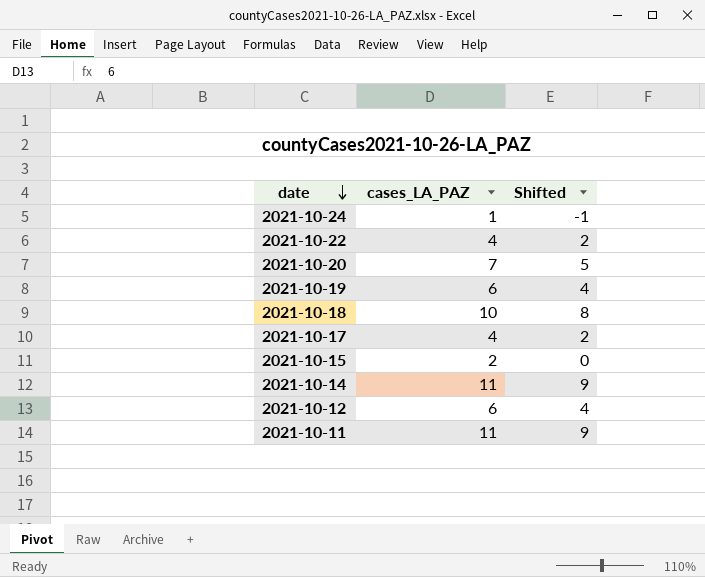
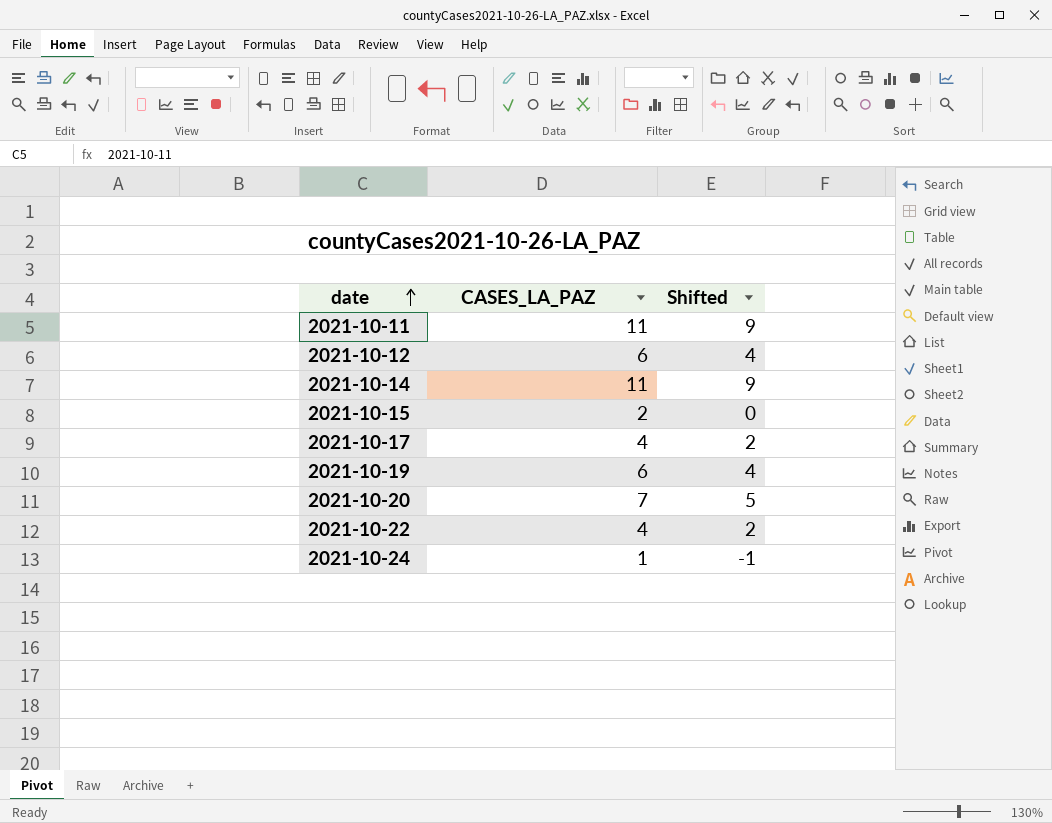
row order: date descending -> date ascending
column name: cases_LA_PAZ -> CASES_LA_PAZ
row 2021-10-18: 10 | 8 -> none

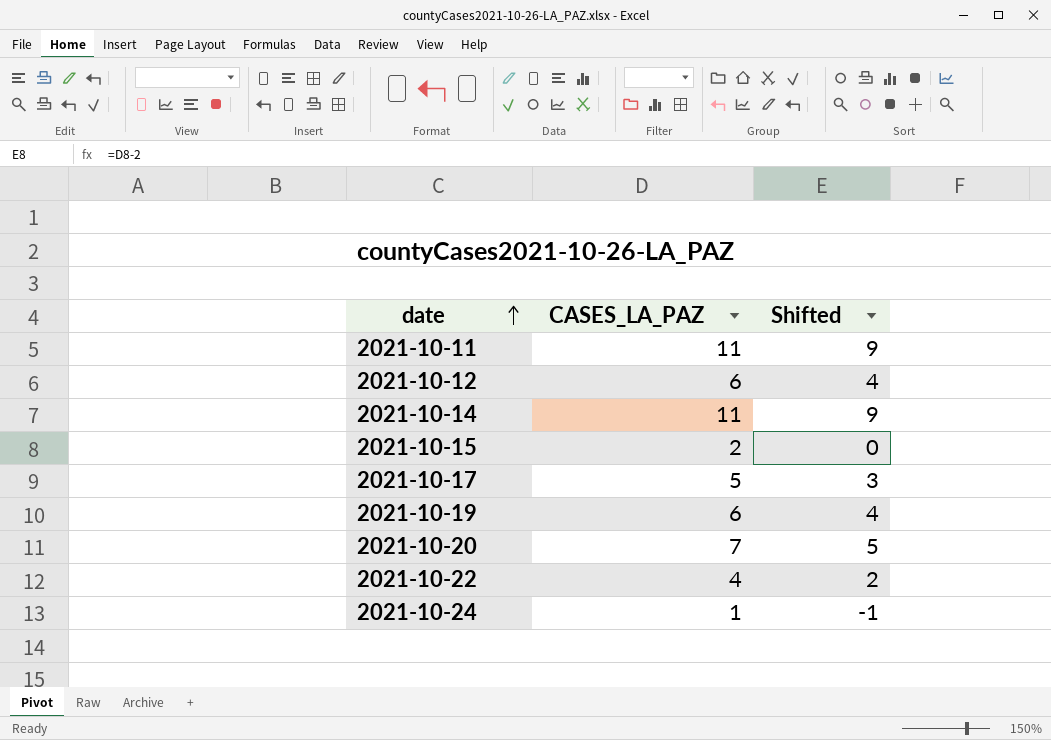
2021-10-17 | CASES_LA_PAZ: 4 -> 5
2021-10-17 | Shifted: 2 -> 3

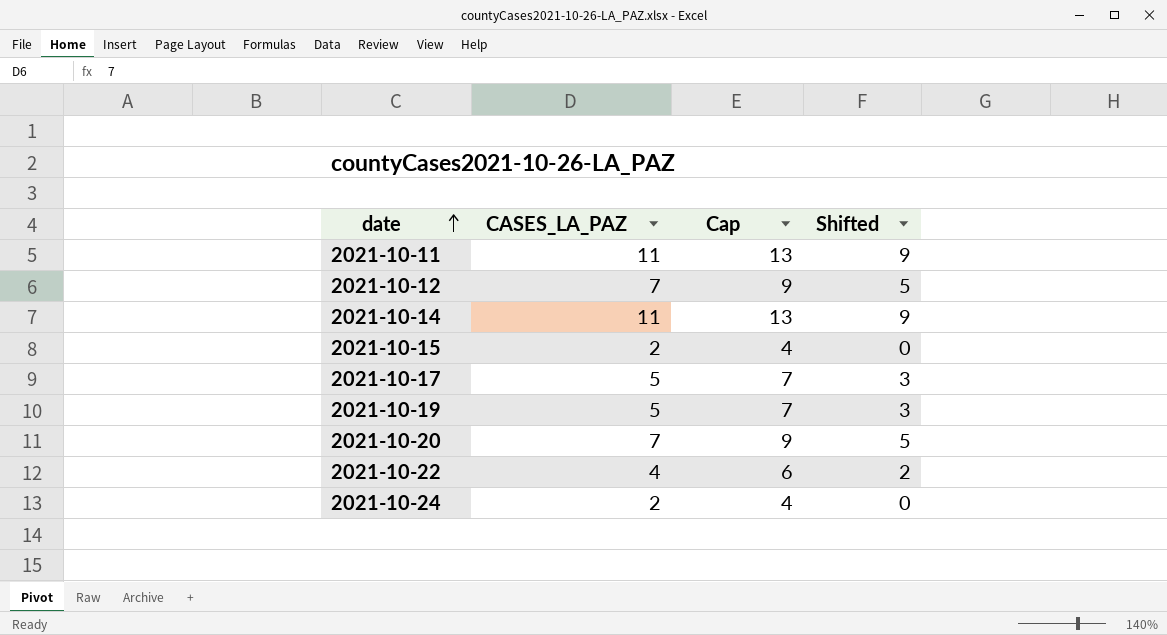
column Cap | formula: none -> [CASES_LA_PAZ] + 2
2021-10-12 | CASES_LA_PAZ: 6 -> 7
2021-10-12 | Shifted: 4 -> 5
2021-10-19 | CASES_LA_PAZ: 6 -> 5
2021-10-19 | Shifted: 4 -> 3
2021-10-24 | CASES_LA_PAZ: 1 -> 2
2021-10-24 | Shifted: -1 -> 0

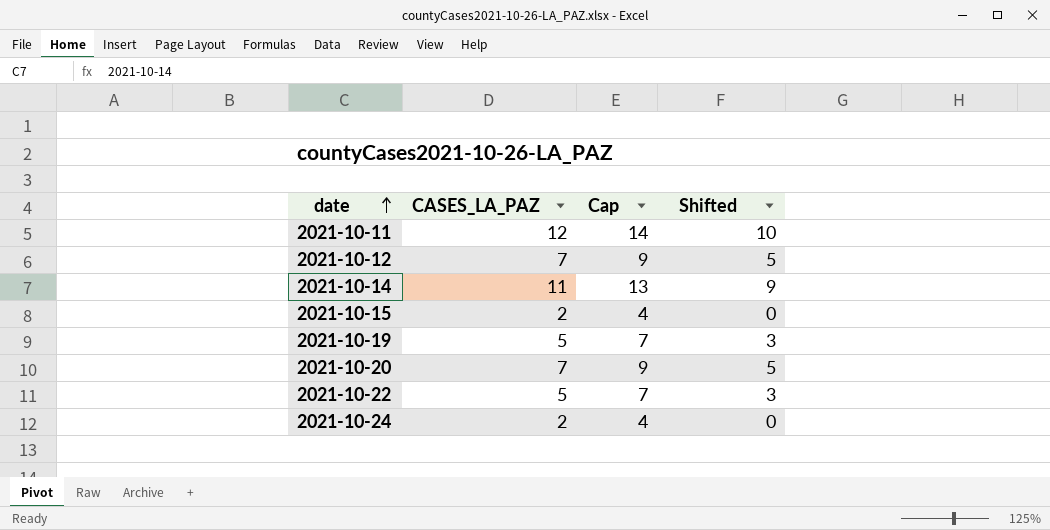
row 2021-10-17: 5 | 7 | 3 -> none
2021-10-11 | CASES_LA_PAZ: 11 -> 12
2021-10-11 | Cap: 13 -> 14
2021-10-11 | Shifted: 9 -> 10
2021-10-22 | CASES_LA_PAZ: 4 -> 5
2021-10-22 | Cap: 6 -> 7
2021-10-22 | Shifted: 2 -> 3

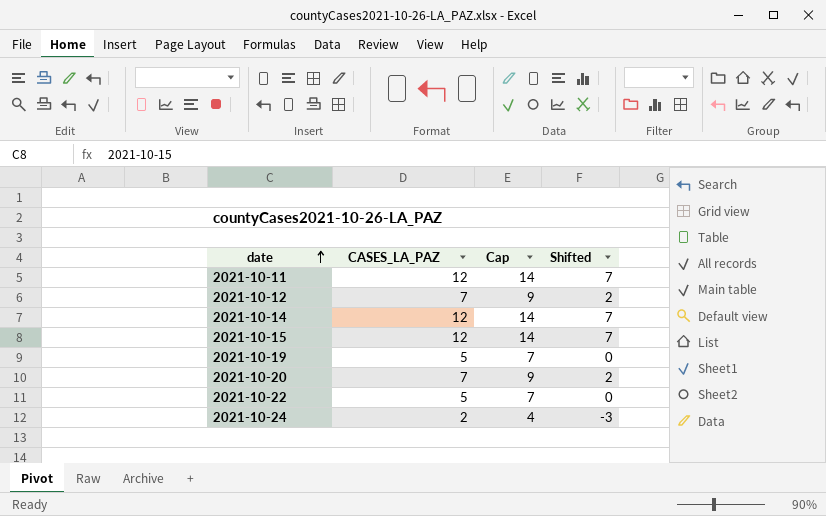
column Shifted | formula: [CASES_LA_PAZ] - 2 -> [CASES_LA_PAZ] - 5
2021-10-14 | CASES_LA_PAZ: 11 -> 12
2021-10-14 | Cap: 13 -> 14
2021-10-15 | CASES_LA_PAZ: 2 -> 12
2021-10-15 | Cap: 4 -> 14

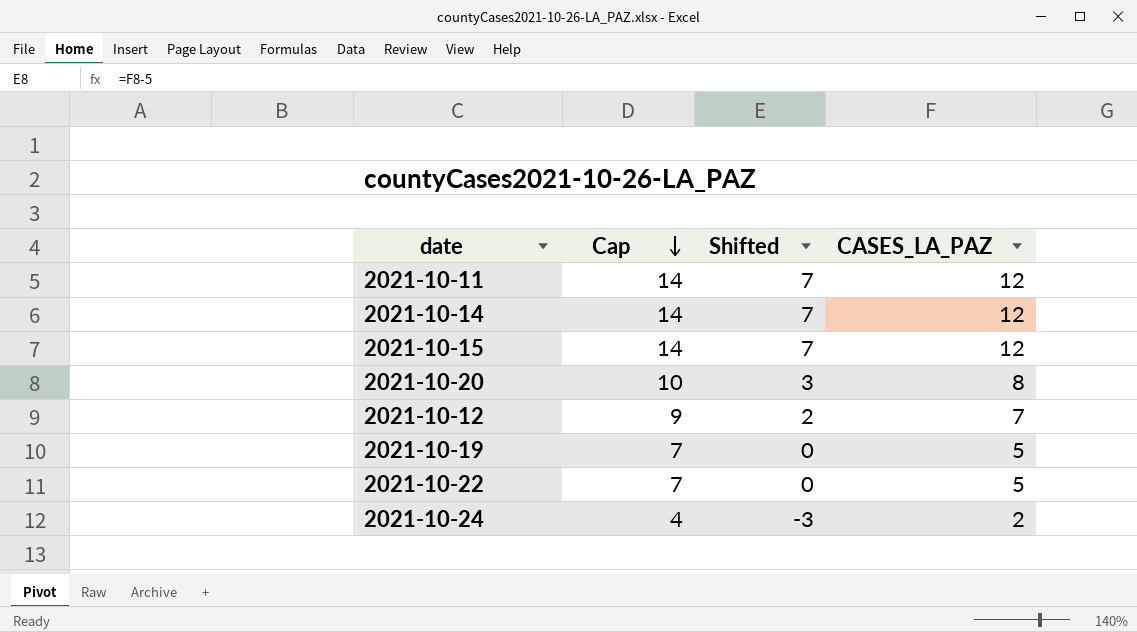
row order: date ascending -> Cap descending
column CASES_LA_PAZ | position: 2 -> 4
2021-10-20 | Cap: 9 -> 10
2021-10-20 | Shifted: 2 -> 3
2021-10-20 | CASES_LA_PAZ: 7 -> 8

